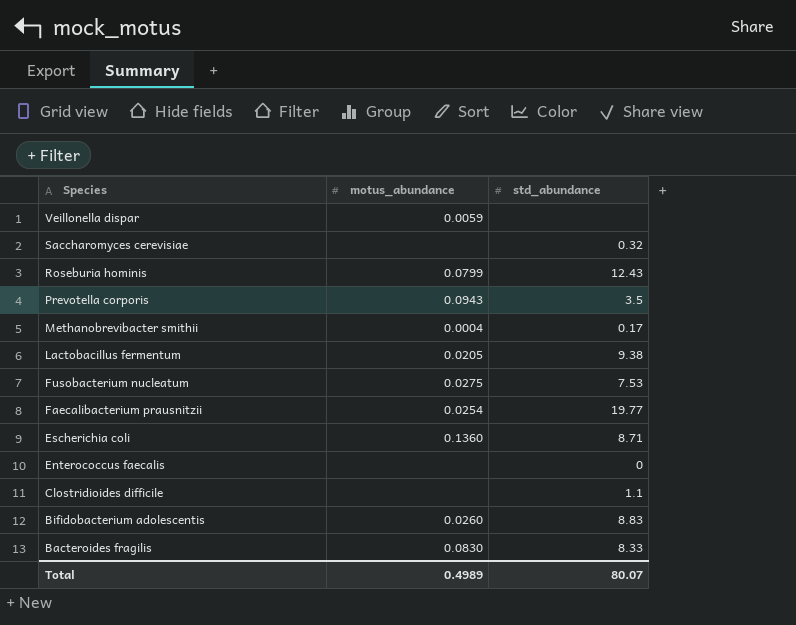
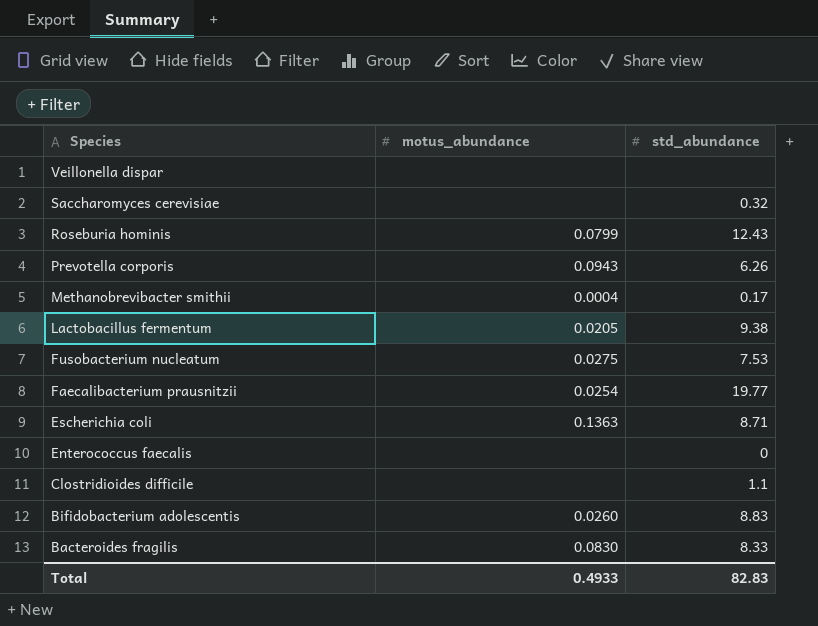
Veillonella dispar | motus_abundance: 0.0059 -> none
Prevotella corporis | std_abundance: 3.5 -> 6.26
Escherichia coli | motus_abundance: 0.1360 -> 0.1363
Total | motus_abundance: 0.4989 -> 0.4933
Total | std_abundance: 80.07 -> 82.83

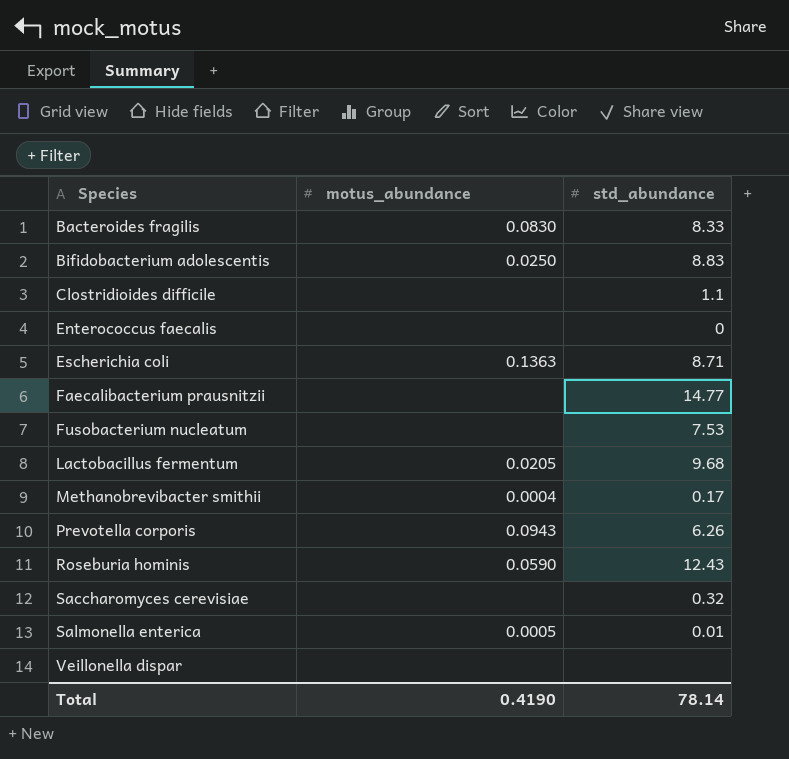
row order: Species descending -> Species ascending
Bifidobacterium adolescentis | motus_abundance: 0.0260 -> 0.0250
Faecalibacterium prausnitzii | motus_abundance: 0.0254 -> none
Faecalibacterium prausnitzii | std_abundance: 19.77 -> 14.77
Fusobacterium nucleatum | motus_abundance: 0.0275 -> none
Lactobacillus fermentum | std_abundance: 9.38 -> 9.68
Roseburia hominis | motus_abundance: 0.0799 -> 0.0590
row Salmonella enterica: none -> 0.0005 | 0.01
Total | motus_abundance: 0.4933 -> 0.4190
Total | std_abundance: 82.83 -> 78.14

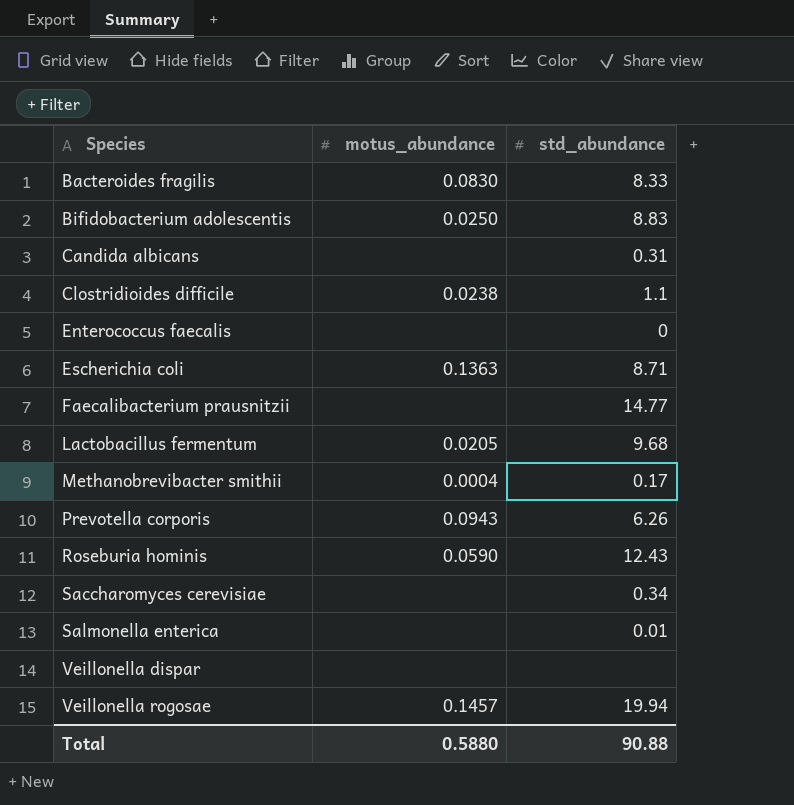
row Fusobacterium nucleatum: none | 7.53 -> none
row Candida albicans: none -> none | 0.31
Clostridioides difficile | motus_abundance: none -> 0.0238
Saccharomyces cerevisiae | std_abundance: 0.32 -> 0.34
Salmonella enterica | motus_abundance: 0.0005 -> none
row Veillonella rogosae: none -> 0.1457 | 19.94
Total | motus_abundance: 0.4190 -> 0.5880
Total | std_abundance: 78.14 -> 90.88

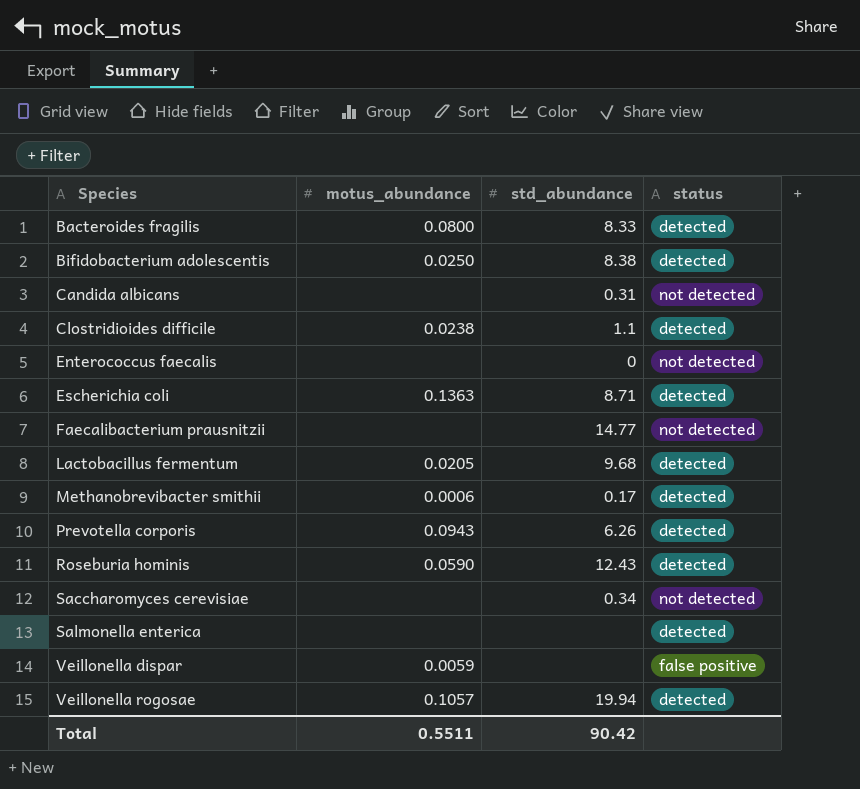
column status | position: none -> 4
Bacteroides fragilis | motus_abundance: 0.0830 -> 0.0800
Bifidobacterium adolescentis | std_abundance: 8.83 -> 8.38
Methanobrevibacter smithii | motus_abundance: 0.0004 -> 0.0006
Salmonella enterica | std_abundance: 0.01 -> none
Veillonella dispar | motus_abundance: none -> 0.0059
Veillonella rogosae | motus_abundance: 0.1457 -> 0.1057
Total | motus_abundance: 0.5880 -> 0.5511
Total | std_abundance: 90.88 -> 90.42

